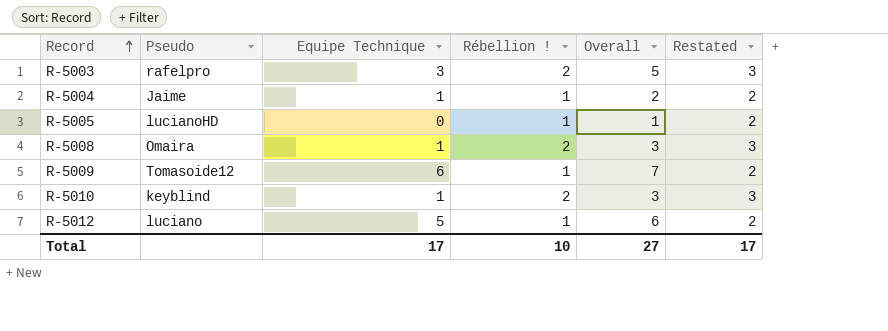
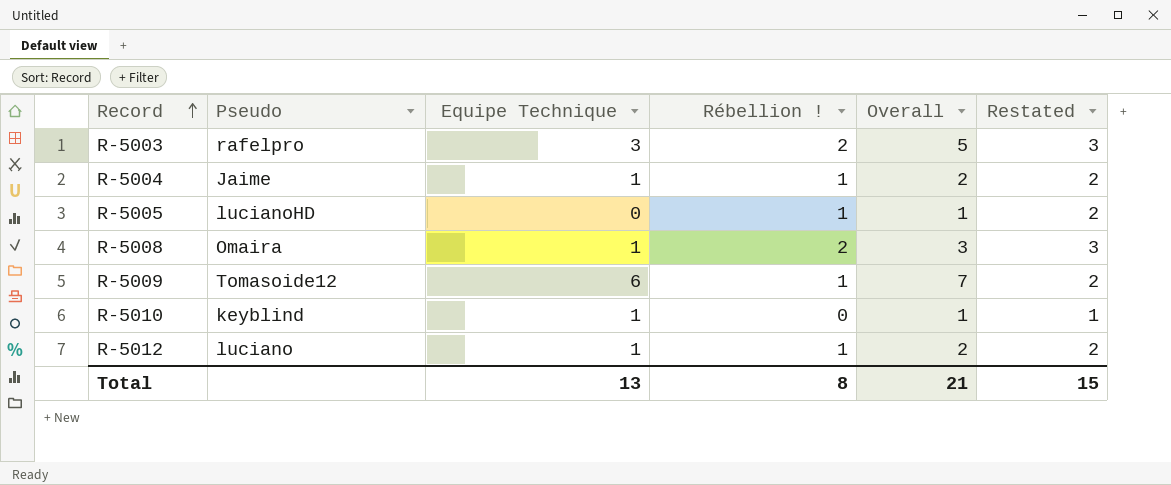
R-5010 | Rébellion !: 2 -> 0
R-5010 | Overall: 3 -> 1
R-5010 | Restated: 3 -> 1
R-5012 | Equipe Technique: 5 -> 1
R-5012 | Overall: 6 -> 2
Total | Equipe Technique: 17 -> 13
Total | Rébellion !: 10 -> 8
Total | Overall: 27 -> 21
Total | Restated: 17 -> 15

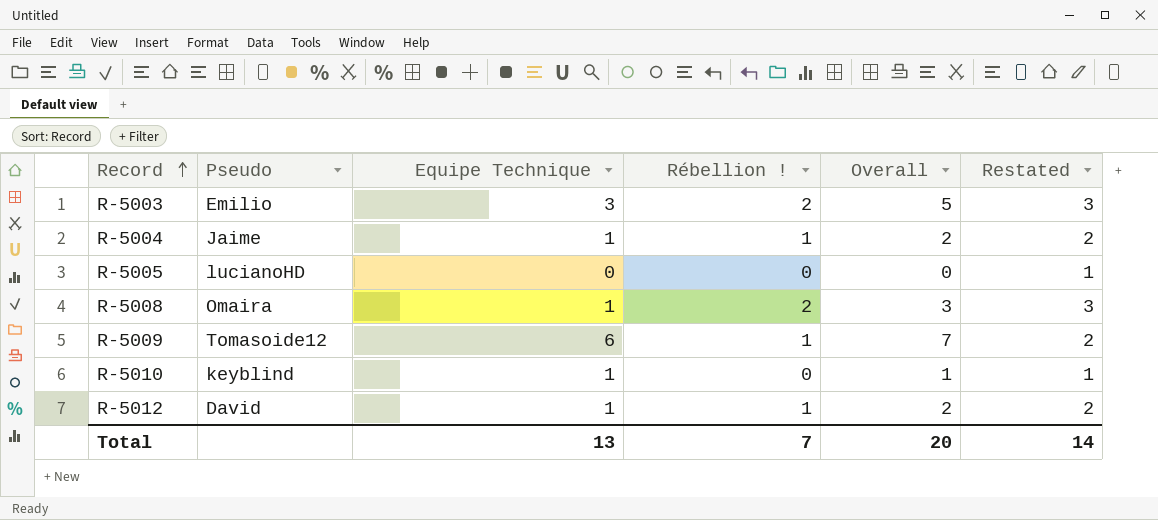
R-5003 | Pseudo: rafelpro -> Emilio
R-5005 | Rébellion !: 1 -> 0
R-5005 | Overall: 1 -> 0
R-5005 | Restated: 2 -> 1
R-5012 | Pseudo: luciano -> David
Total | Rébellion !: 8 -> 7
Total | Overall: 21 -> 20
Total | Restated: 15 -> 14

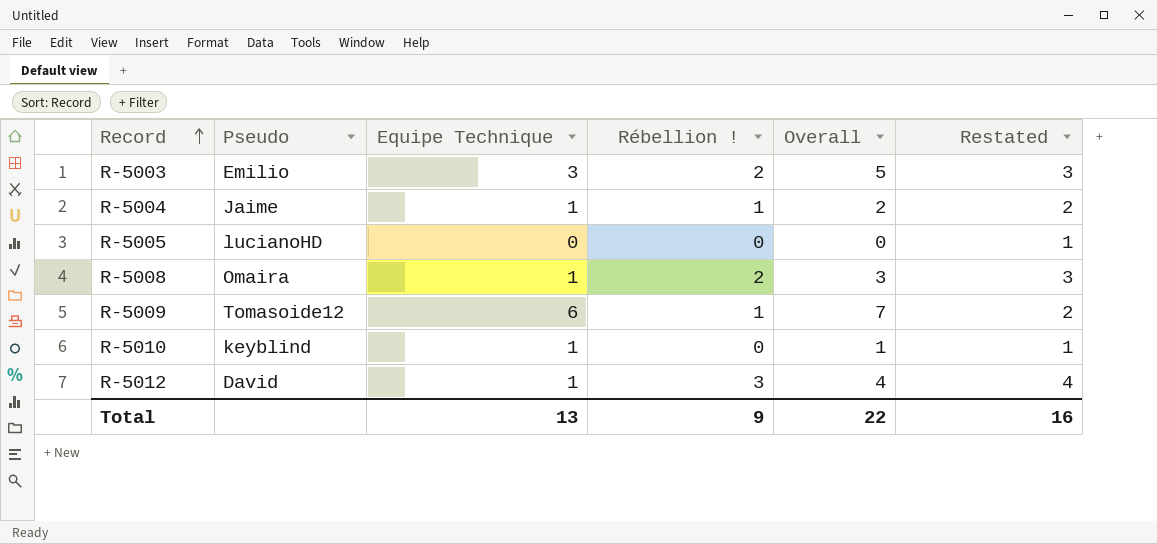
R-5012 | Rébellion !: 1 -> 3
R-5012 | Overall: 2 -> 4
R-5012 | Restated: 2 -> 4
Total | Rébellion !: 7 -> 9
Total | Overall: 20 -> 22
Total | Restated: 14 -> 16

